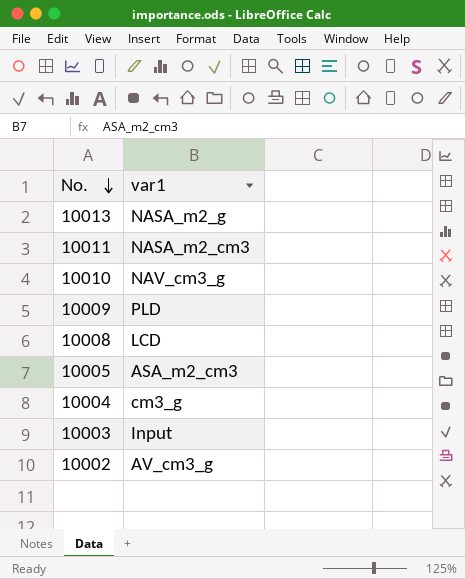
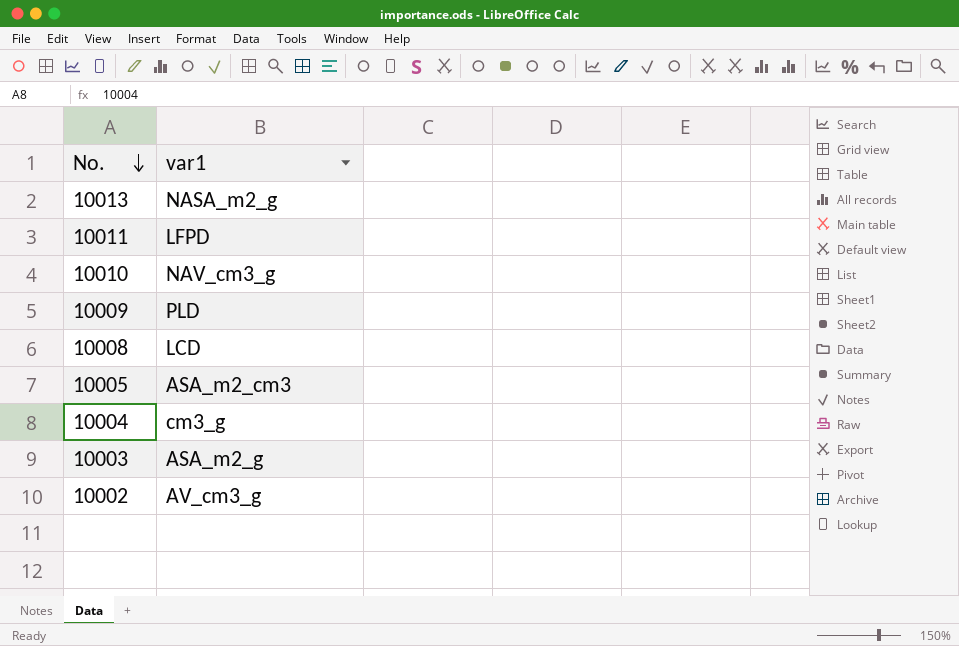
10011 | var1: NASA_m2_cm3 -> LFPD
10003 | var1: Input -> ASA_m2_g

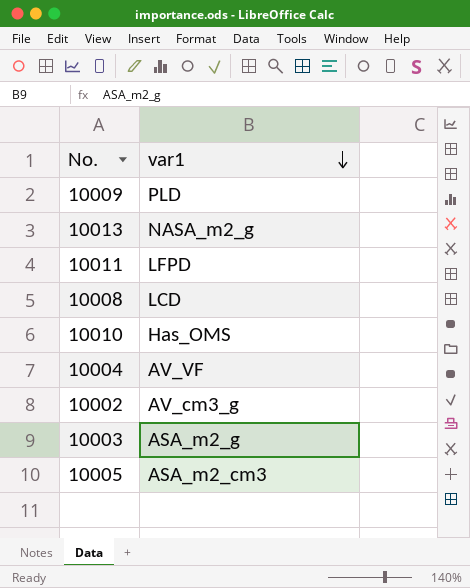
row order: No. descending -> var1 descending
10010 | var1: NAV_cm3_g -> Has_OMS
10004 | var1: cm3_g -> AV_VF

